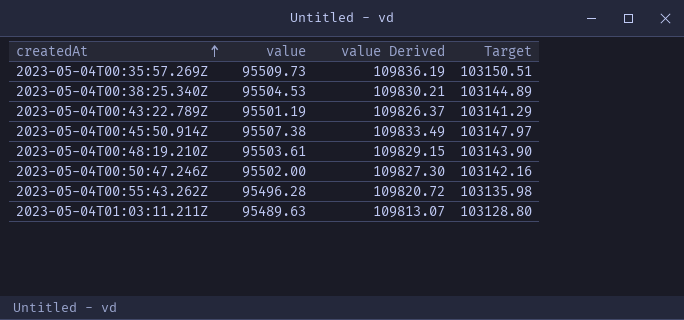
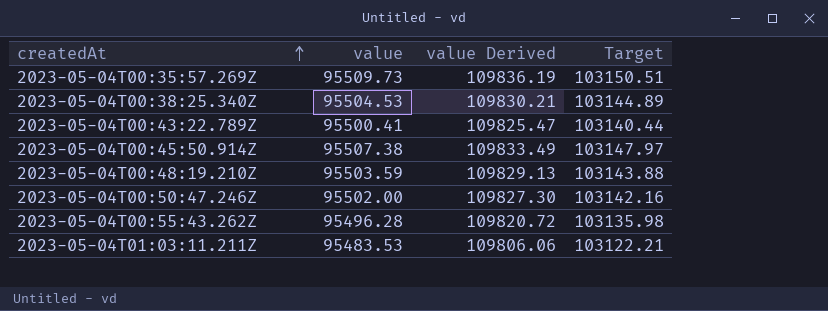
2023-05-04T00:43:22.789Z | value: 95501.19 -> 95500.41
2023-05-04T00:43:22.789Z | value Derived: 109826.37 -> 109825.47
2023-05-04T00:43:22.789Z | Target: 103141.29 -> 103140.44
2023-05-04T00:48:19.210Z | value: 95503.61 -> 95503.59
2023-05-04T00:48:19.210Z | value Derived: 109829.15 -> 109829.13
2023-05-04T00:48:19.210Z | Target: 103143.90 -> 103143.88
2023-05-04T01:03:11.211Z | value: 95489.63 -> 95483.53
2023-05-04T01:03:11.211Z | value Derived: 109813.07 -> 109806.06
2023-05-04T01:03:11.211Z | Target: 103128.80 -> 103122.21

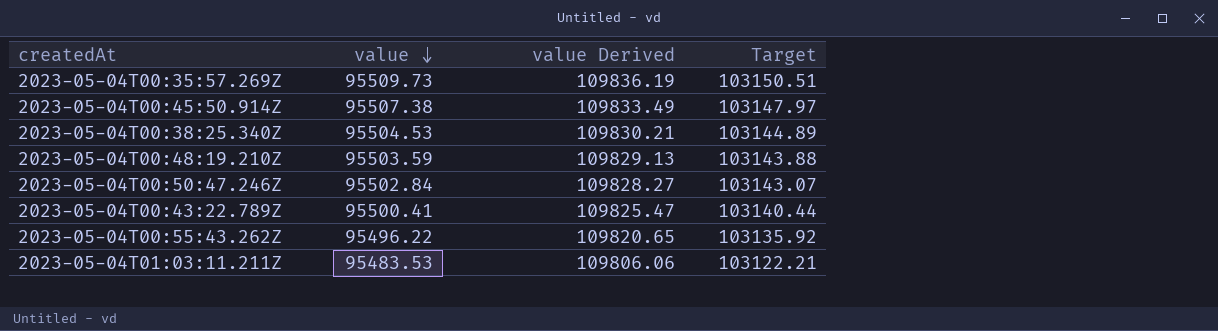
row order: createdAt ascending -> value descending
2023-05-04T00:50:47.246Z | value: 95502.00 -> 95502.84
2023-05-04T00:50:47.246Z | value Derived: 109827.30 -> 109828.27
2023-05-04T00:50:47.246Z | Target: 103142.16 -> 103143.07
2023-05-04T00:55:43.262Z | value: 95496.28 -> 95496.22
2023-05-04T00:55:43.262Z | value Derived: 109820.72 -> 109820.65
2023-05-04T00:55:43.262Z | Target: 103135.98 -> 103135.92

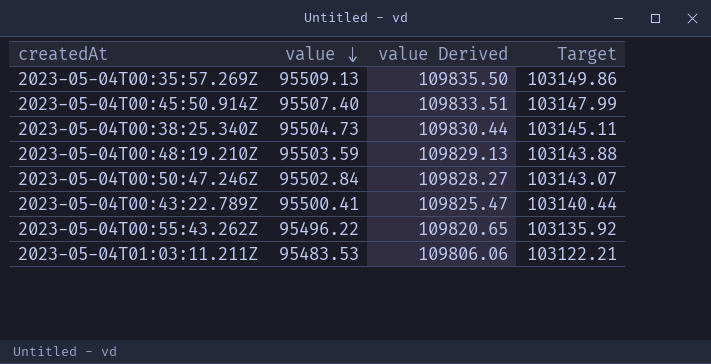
2023-05-04T00:35:57.269Z | value: 95509.73 -> 95509.13
2023-05-04T00:35:57.269Z | value Derived: 109836.19 -> 109835.50
2023-05-04T00:35:57.269Z | Target: 103150.51 -> 103149.86
2023-05-04T00:45:50.914Z | value: 95507.38 -> 95507.40
2023-05-04T00:45:50.914Z | value Derived: 109833.49 -> 109833.51
2023-05-04T00:45:50.914Z | Target: 103147.97 -> 103147.99
2023-05-04T00:38:25.340Z | value: 95504.53 -> 95504.73
2023-05-04T00:38:25.340Z | value Derived: 109830.21 -> 109830.44
2023-05-04T00:38:25.340Z | Target: 103144.89 -> 103145.11

